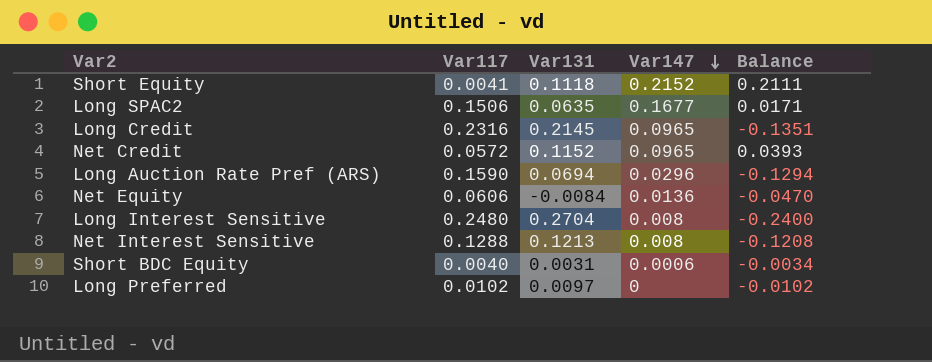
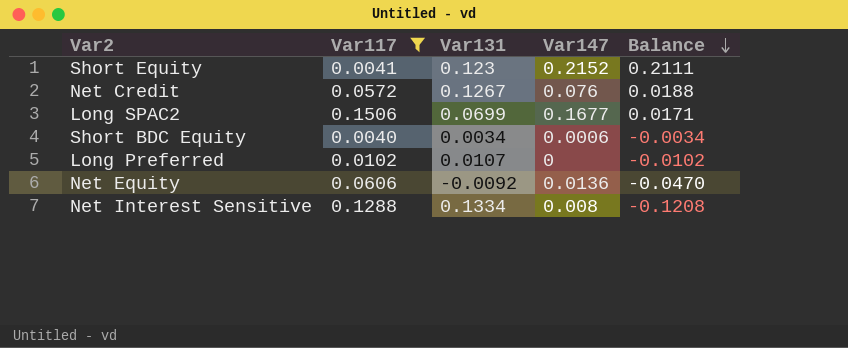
filter: none -> Var117 <= 0.1506
row order: Var147 descending -> Balance descending
Short Equity | Var131: 0.1118 -> 0.123
Net Credit | Var131: 0.1152 -> 0.1267
Net Credit | Var147: 0.0965 -> 0.076
Net Credit | Balance: 0.0393 -> 0.0188
Long SPAC2 | Var131: 0.0635 -> 0.0699
Short BDC Equity | Var131: 0.0031 -> 0.0034
Long Preferred | Var131: 0.0097 -> 0.0107
Net Equity | Var131: -0.0084 -> -0.0092
Net Interest Sensitive | Var131: 0.1213 -> 0.1334

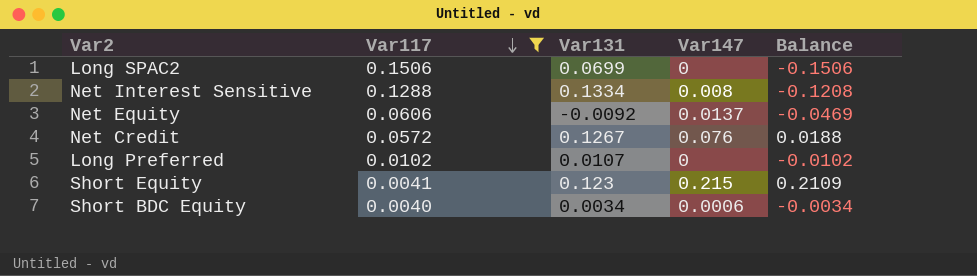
row order: Balance descending -> Var117 descending
Long SPAC2 | Var147: 0.1677 -> 0
Long SPAC2 | Balance: 0.0171 -> -0.1506
Net Equity | Var147: 0.0136 -> 0.0137
Net Equity | Balance: -0.0470 -> -0.0469
Short Equity | Var147: 0.2152 -> 0.215
Short Equity | Balance: 0.2111 -> 0.2109

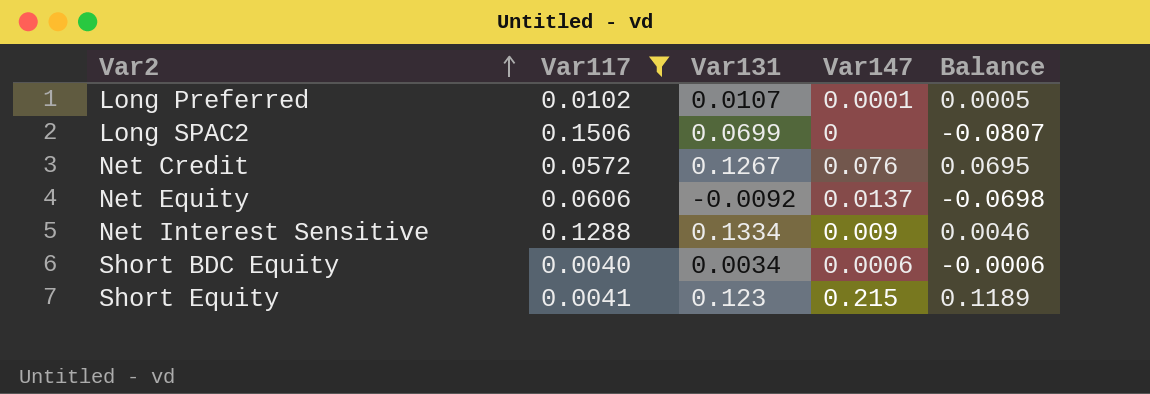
row order: Var117 descending -> Var2 ascending
column Balance | formula: [Var147] - [Var117] -> [Var131] - [Var117]
Long Preferred | Var147: 0 -> 0.0001
Net Interest Sensitive | Var147: 0.008 -> 0.009

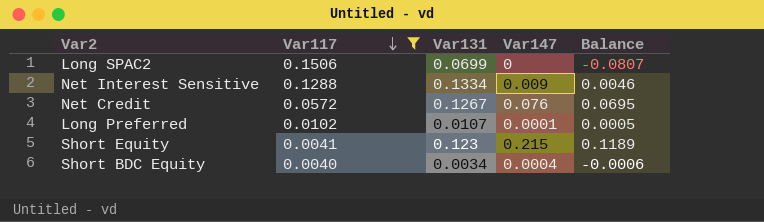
row order: Var2 ascending -> Var117 descending
row Net Equity: 0.0606 | -0.0092 | 0.0137 | -0.0698 -> none
Short BDC Equity | Var147: 0.0006 -> 0.0004

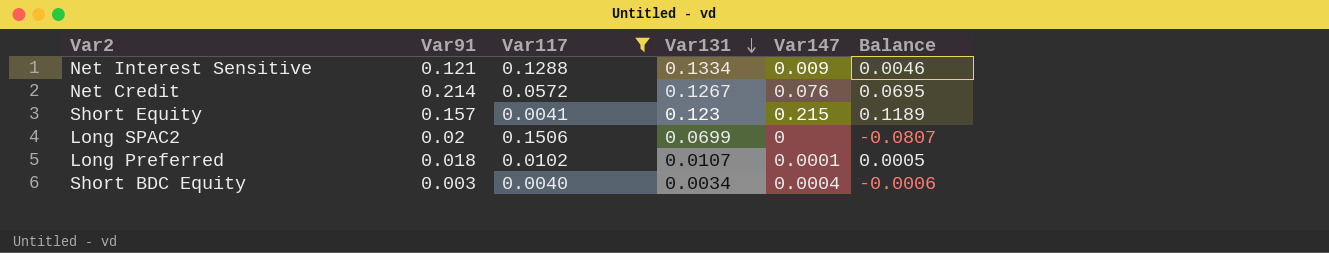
row order: Var117 descending -> Var131 descending
column Var91 | position: none -> 2

